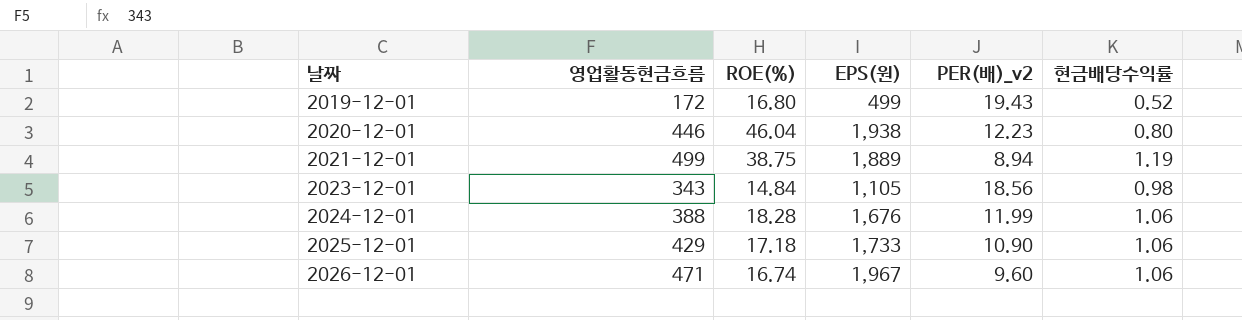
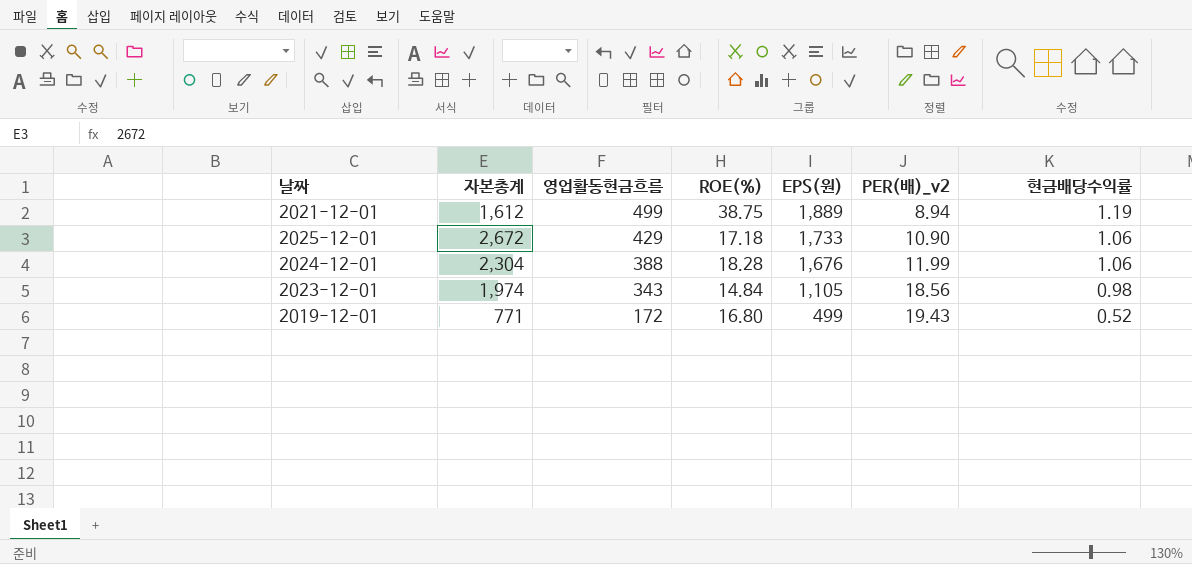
row order: 날짜 ascending -> 영업활동현금흐름 descending
column 자본총계 | position: none -> 2
row 2020-12-01: 446 | 46.04 | 1,938 | 12.23 | 0.80 -> none
row 2026-12-01: 471 | 16.74 | 1,967 | 9.60 | 1.06 -> none

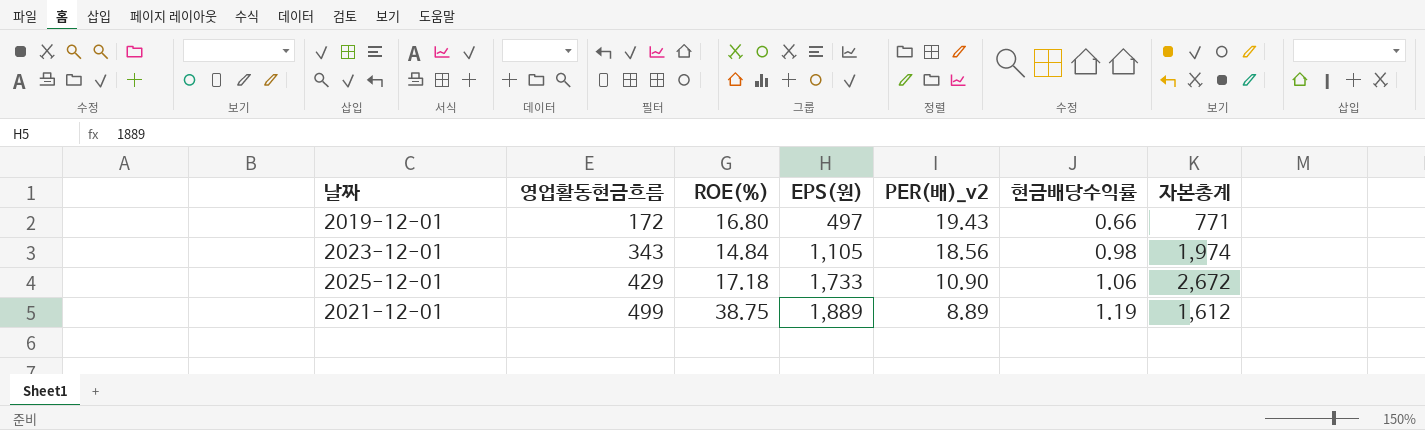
row order: 영업활동현금흐름 descending -> 영업활동현금흐름 ascending
column 자본총계 | position: 2 -> 7
row 2024-12-01: 2,304 | 388 | 18.28 | 1,676 | 11.99 | 1.06 -> none
2019-12-01 | EPS(원): 499 -> 497
2019-12-01 | 현금배당수익률: 0.52 -> 0.66
2021-12-01 | PER(배)_v2: 8.94 -> 8.89

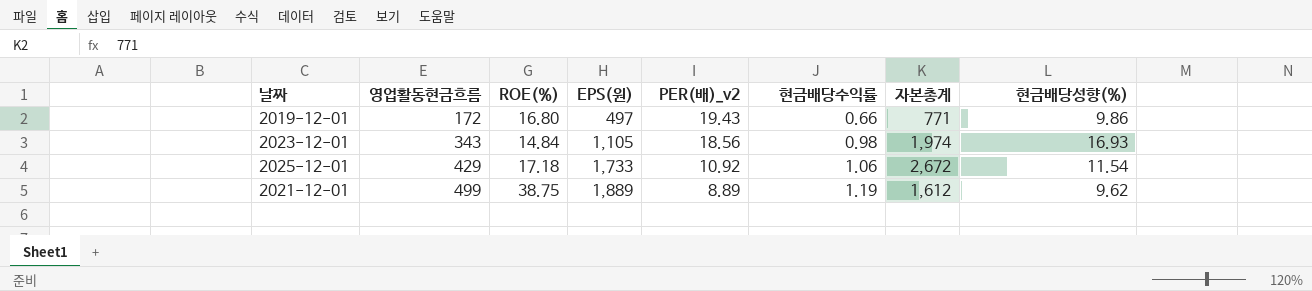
column 현금배당성향(%) | position: none -> 8
2025-12-01 | PER(배)_v2: 10.90 -> 10.92

